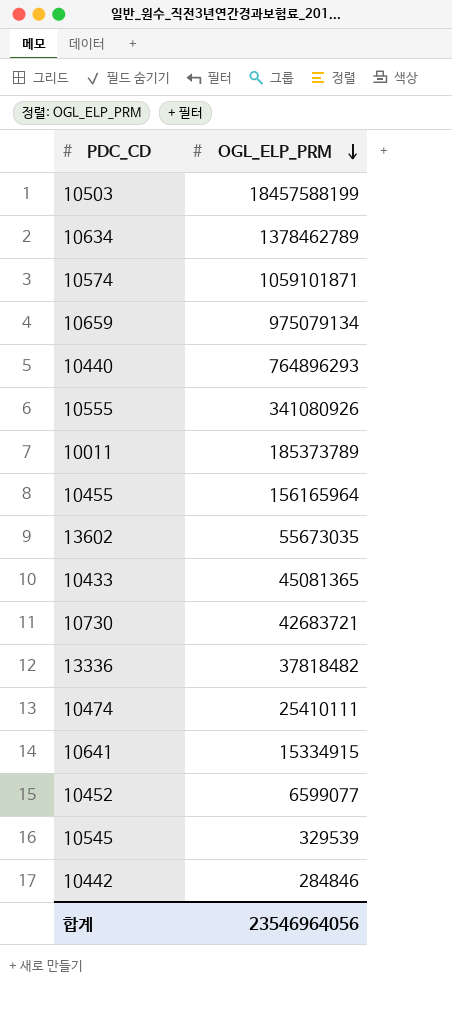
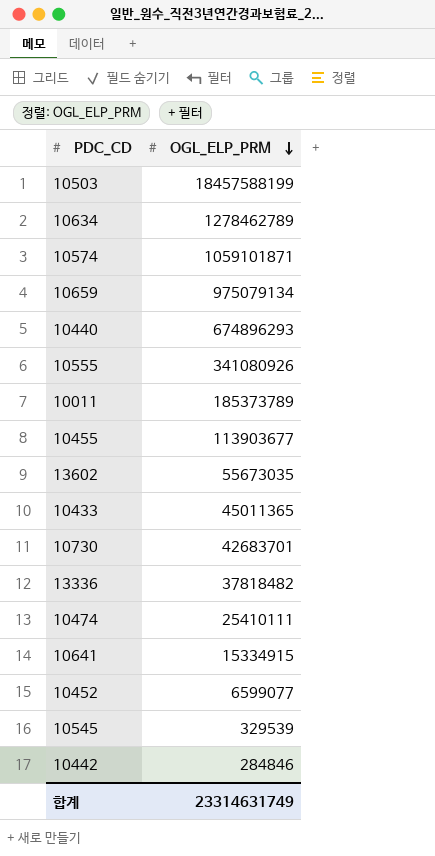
10634 | OGL_ELP_PRM: 1378462789 -> 1278462789
10440 | OGL_ELP_PRM: 764896293 -> 674896293
10455 | OGL_ELP_PRM: 156165964 -> 113903677
10433 | OGL_ELP_PRM: 45081365 -> 45011365
10730 | OGL_ELP_PRM: 42683721 -> 42683701
합계 | OGL_ELP_PRM: 23546964056 -> 23314631749

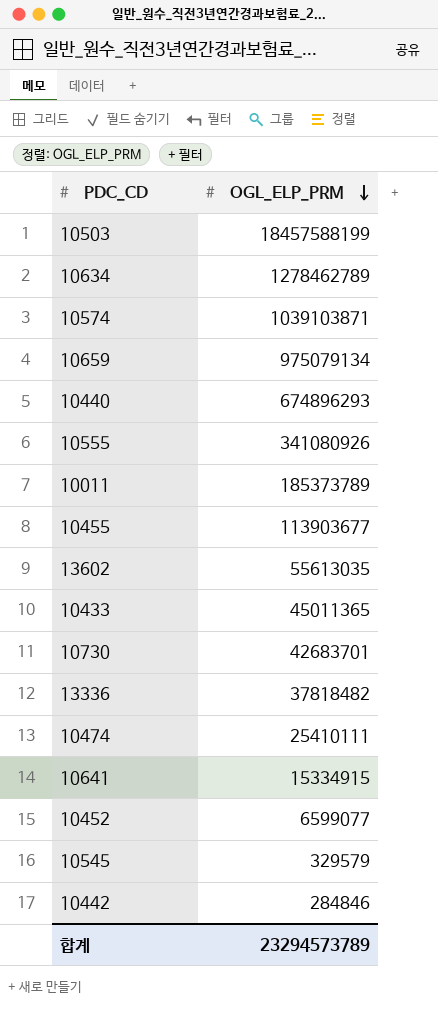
10574 | OGL_ELP_PRM: 1059101871 -> 1039103871
13602 | OGL_ELP_PRM: 55673035 -> 55613035
10545 | OGL_ELP_PRM: 329539 -> 329579
합계 | OGL_ELP_PRM: 23314631749 -> 23294573789

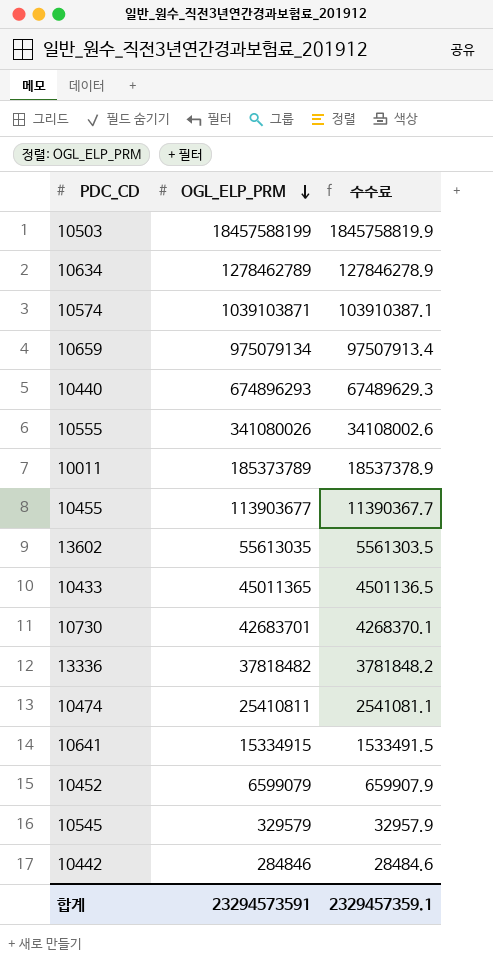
column 수수료 | formula: none -> [OGL_ELP_PRM] * 0.1
10555 | OGL_ELP_PRM: 341080926 -> 341080026
10474 | OGL_ELP_PRM: 25410111 -> 25410811
10452 | OGL_ELP_PRM: 6599077 -> 6599079
합계 | OGL_ELP_PRM: 23294573789 -> 23294573591

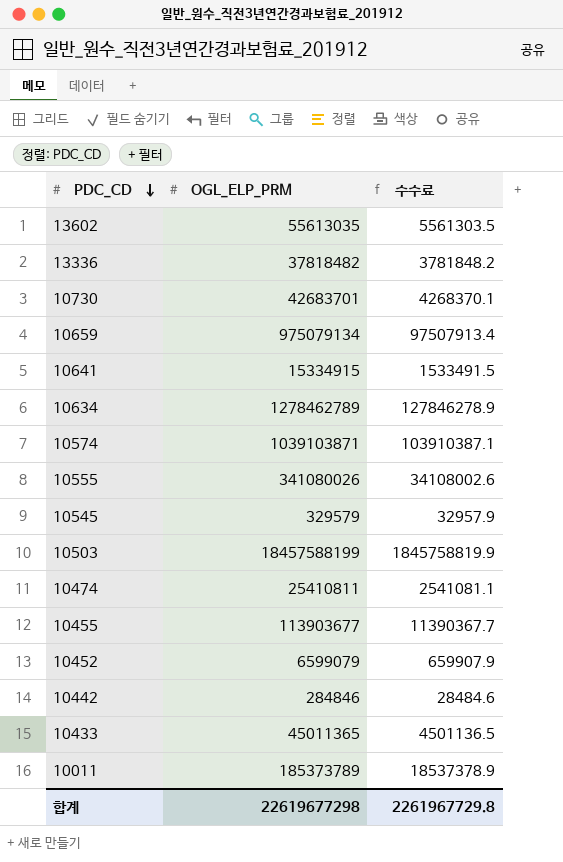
row order: OGL_ELP_PRM descending -> PDC_CD descending
row 10440: 674896293 | 67489629.3 -> none
합계 | OGL_ELP_PRM: 23294573591 -> 22619677298
합계 | 수수료: 2329457359.1 -> 2261967729.8

